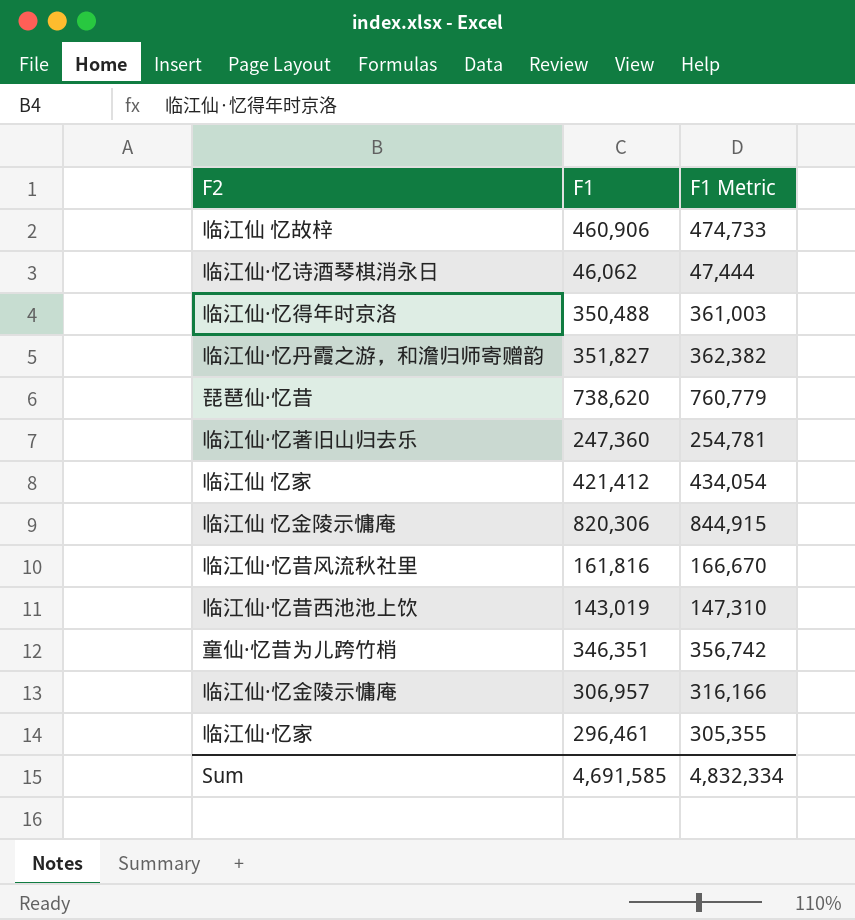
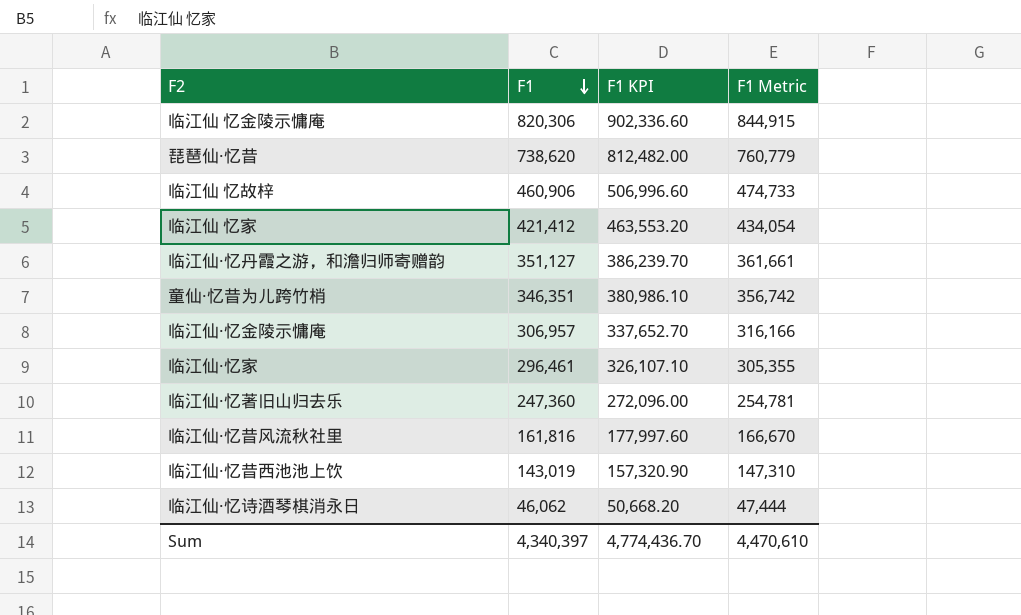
row order: none -> F1 descending
column F1 KPI | formula: none -> [F1] * 1.1
row 临江仙·忆得年时京洛: 350,488 | 361,003 -> none
临江仙·忆丹霞之游，和澹归师寄赠韵 | F1: 351,827 -> 351,127
临江仙·忆丹霞之游，和澹归师寄赠韵 | F1 Metric: 362,382 -> 361,661
Sum | F1: 4,691,585 -> 4,340,397
Sum | F1 Metric: 4,832,334 -> 4,470,610

